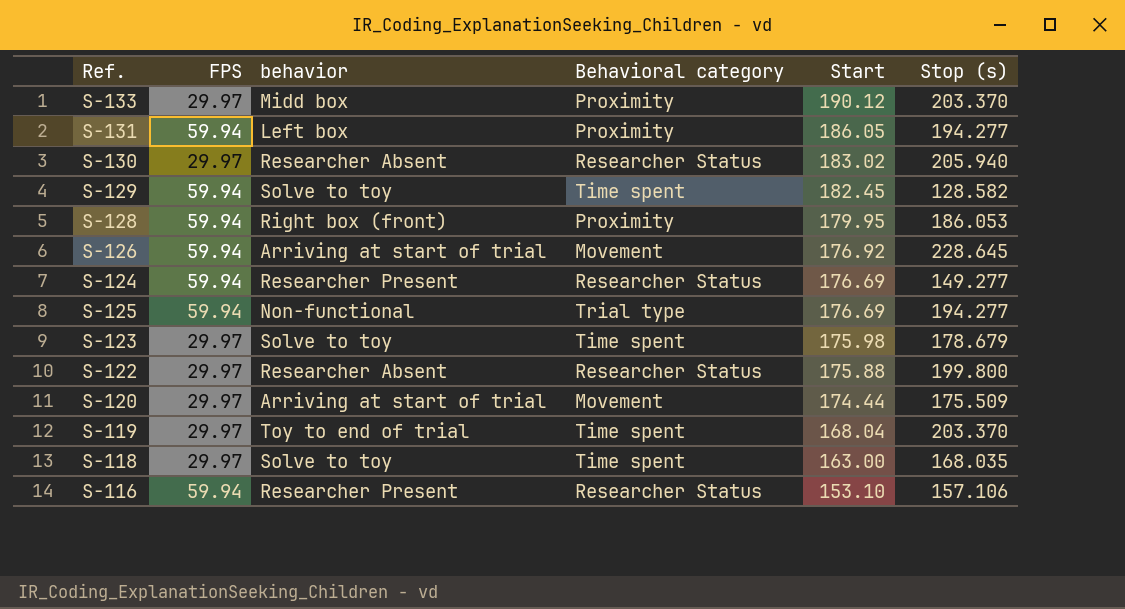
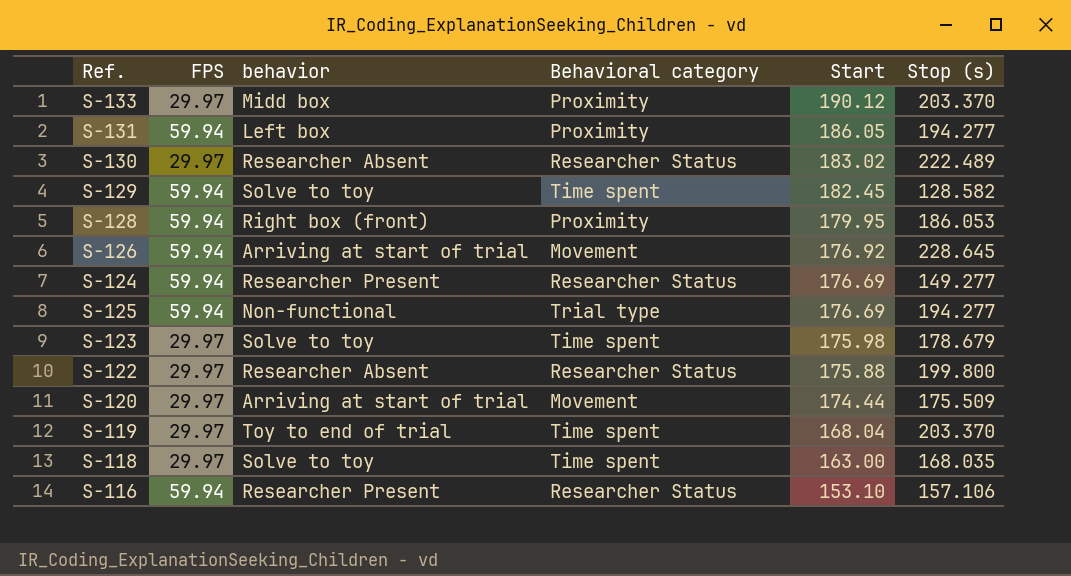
S-130 | Stop (s): 205.940 -> 222.489

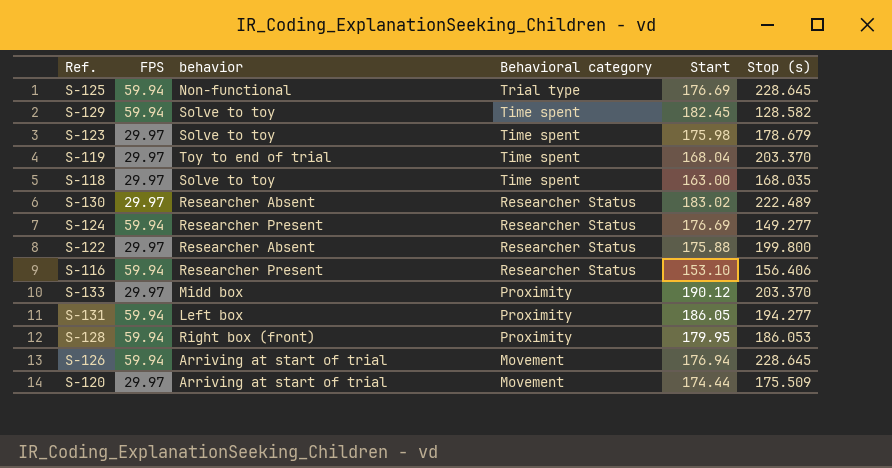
row order: Start descending -> Behavioral category descending
S-125 | Stop (s): 194.277 -> 228.645
S-116 | Stop (s): 157.106 -> 156.406
S-126 | Start: 176.92 -> 176.94

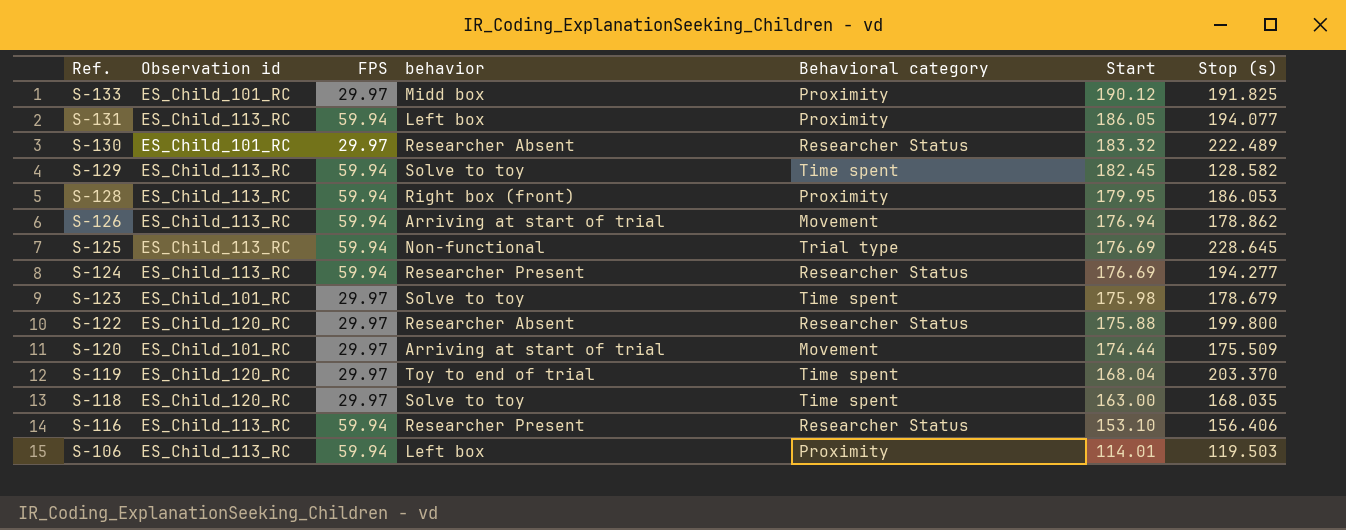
row order: Behavioral category descending -> Ref. descending
column Observation id | position: none -> 2
S-133 | Stop (s): 203.370 -> 191.825
S-131 | Stop (s): 194.277 -> 194.077
S-130 | Start: 183.02 -> 183.32
S-126 | Stop (s): 228.645 -> 178.862
S-124 | Stop (s): 149.277 -> 194.277
row S-106: none -> ES_Child_113_RC | 59.94 | Left box | Proximity | 114.01 | 119.503

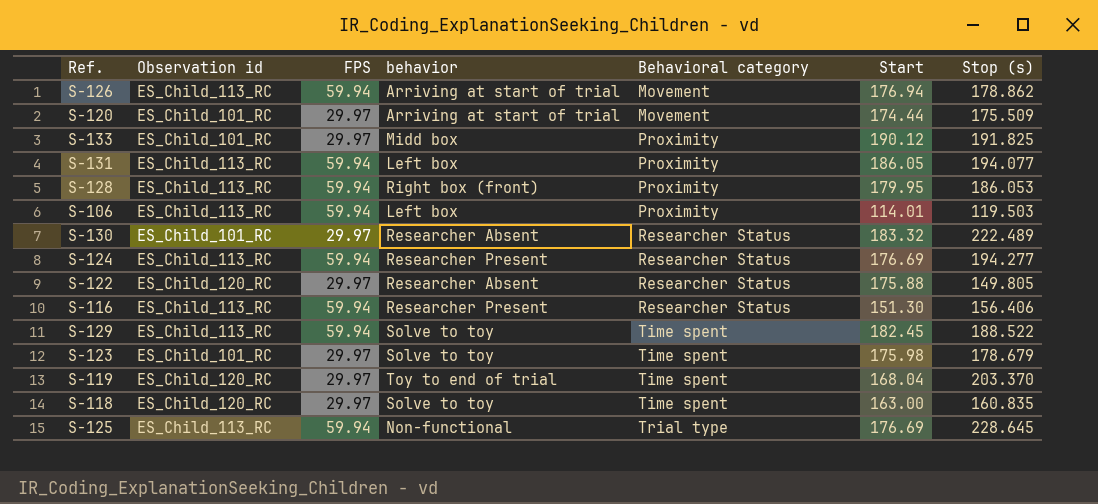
row order: Ref. descending -> Behavioral category ascending
S-122 | Stop (s): 199.800 -> 149.805
S-116 | Start: 153.10 -> 151.30
S-129 | Stop (s): 128.582 -> 188.522
S-118 | Stop (s): 168.035 -> 160.835

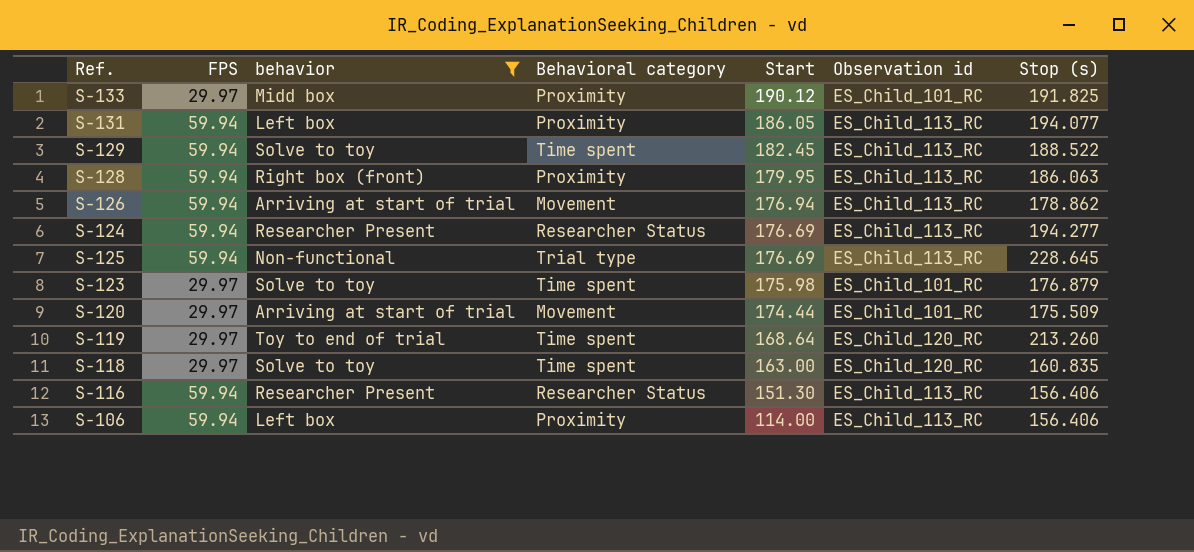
filter: none -> behavior != Researcher Absent
row order: Behavioral category ascending -> Start descending
column Observation id | position: 2 -> 6
S-128 | Stop (s): 186.053 -> 186.063
S-123 | Stop (s): 178.679 -> 176.879
S-119 | Start: 168.04 -> 168.64
S-119 | Stop (s): 203.370 -> 213.260
S-106 | Start: 114.01 -> 114.00
S-106 | Stop (s): 119.503 -> 156.406

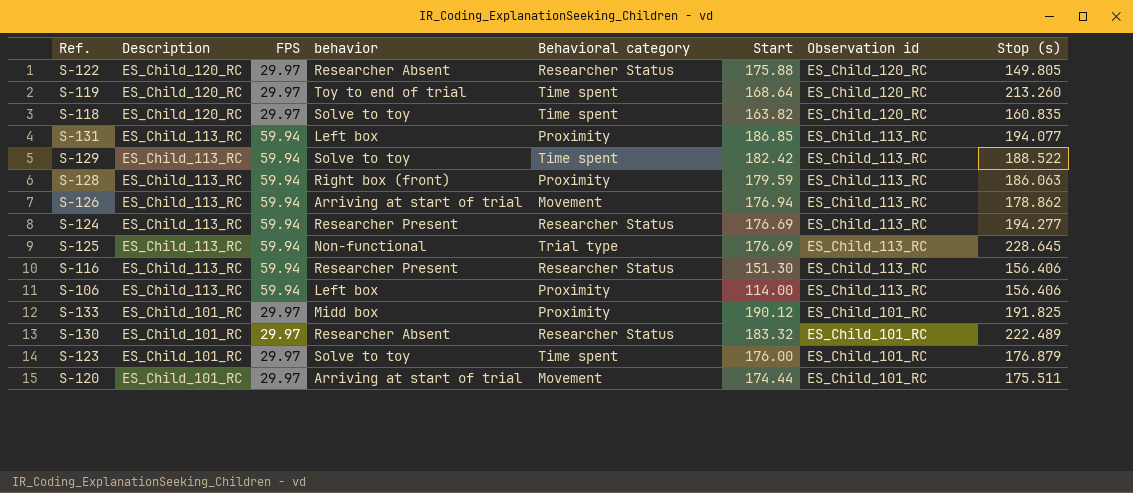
filter: behavior != Researcher Absent -> none
row order: Start descending -> Description descending
column Description | position: none -> 2
S-118 | Start: 163.00 -> 163.82
S-131 | Start: 186.05 -> 186.85
S-129 | Start: 182.45 -> 182.42
S-128 | Start: 179.95 -> 179.59
S-123 | Start: 175.98 -> 176.00
S-120 | Stop (s): 175.509 -> 175.511

